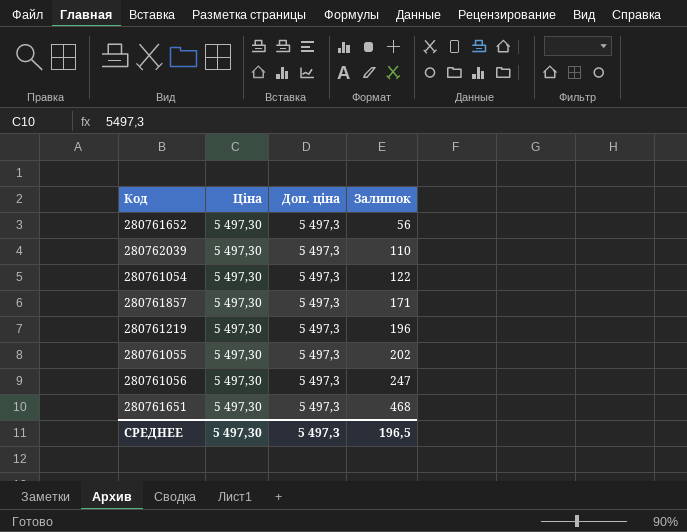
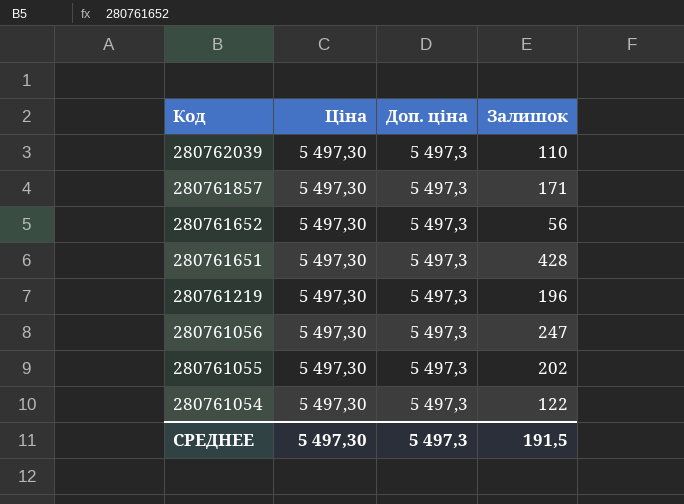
row order: Залишок ascending -> Код descending
280761651 | Залишок: 468 -> 428
СРЕДНЕЕ | Залишок: 196,5 -> 191,5

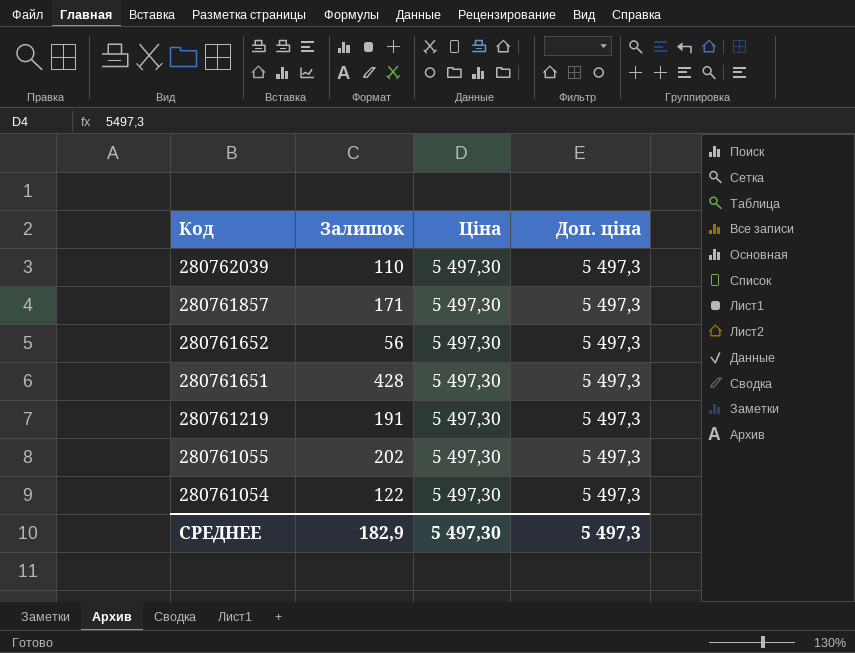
column Залишок | position: 4 -> 2
row 280761056: 5 497,30 | 5 497,3 | 247 -> none
280761219 | Залишок: 196 -> 191
СРЕДНЕЕ | Залишок: 191,5 -> 182,9

